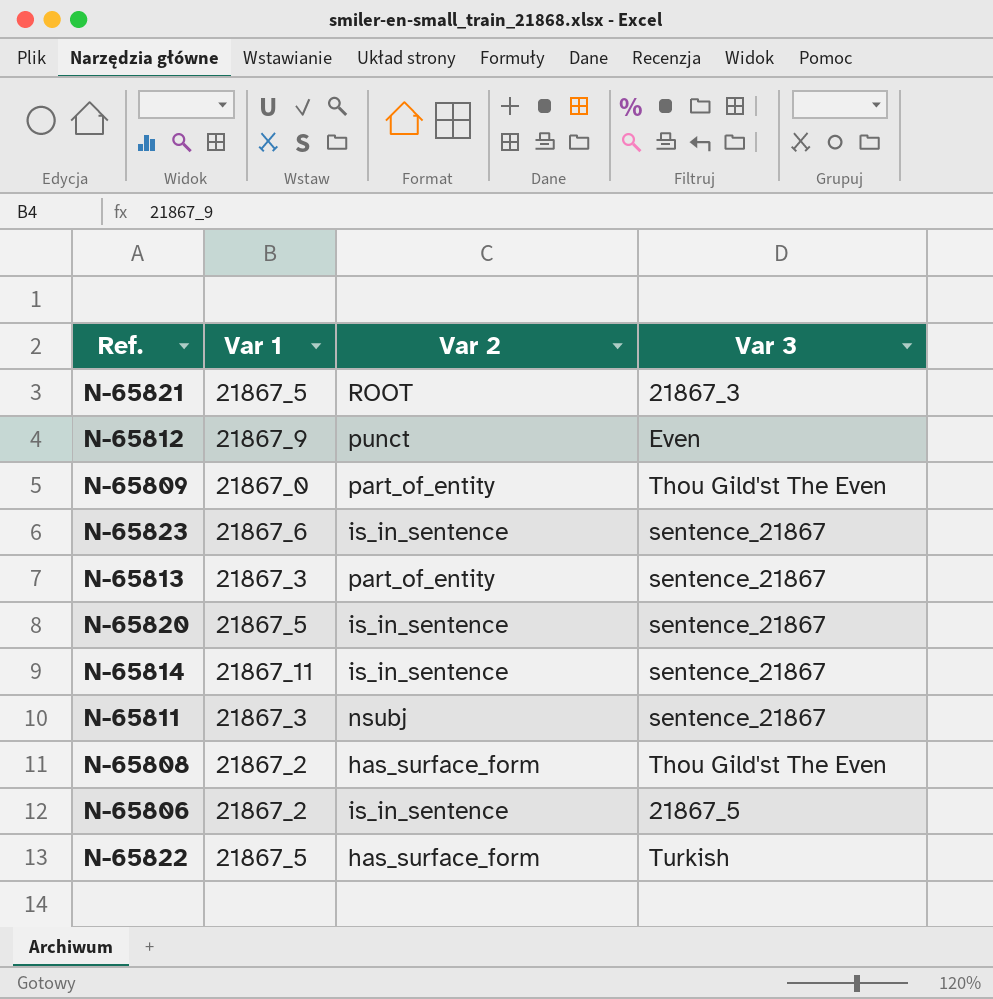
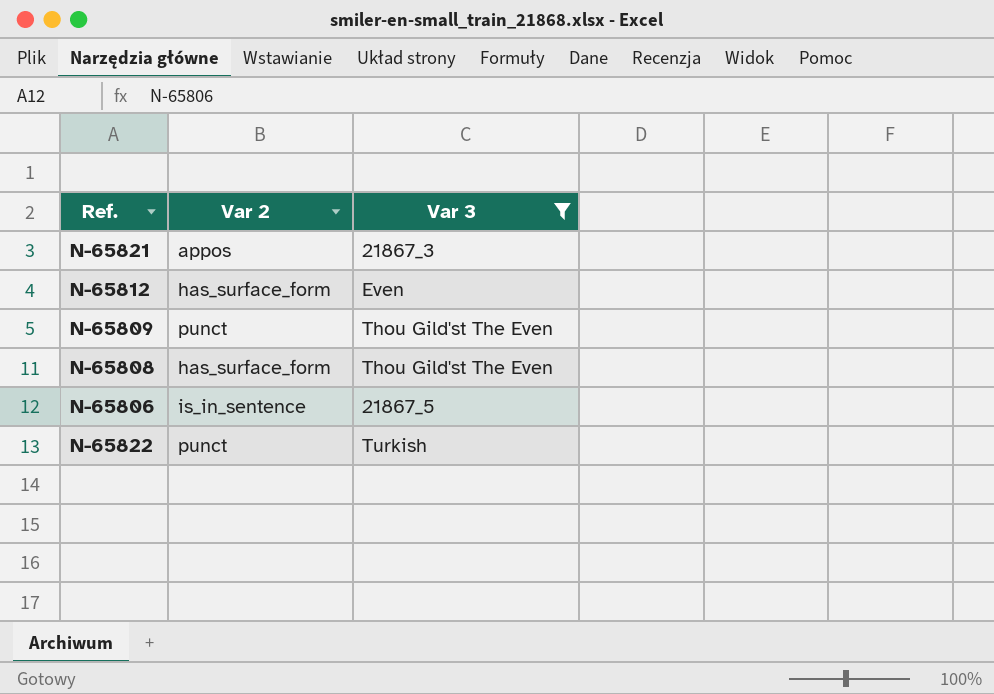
filter: none -> Var 3 != sentence_21867
column Var 1 | position: 2 -> none
N-65821 | Var 2: ROOT -> appos
N-65812 | Var 2: punct -> has_surface_form
N-65809 | Var 2: part_of_entity -> punct
N-65822 | Var 2: has_surface_form -> punct

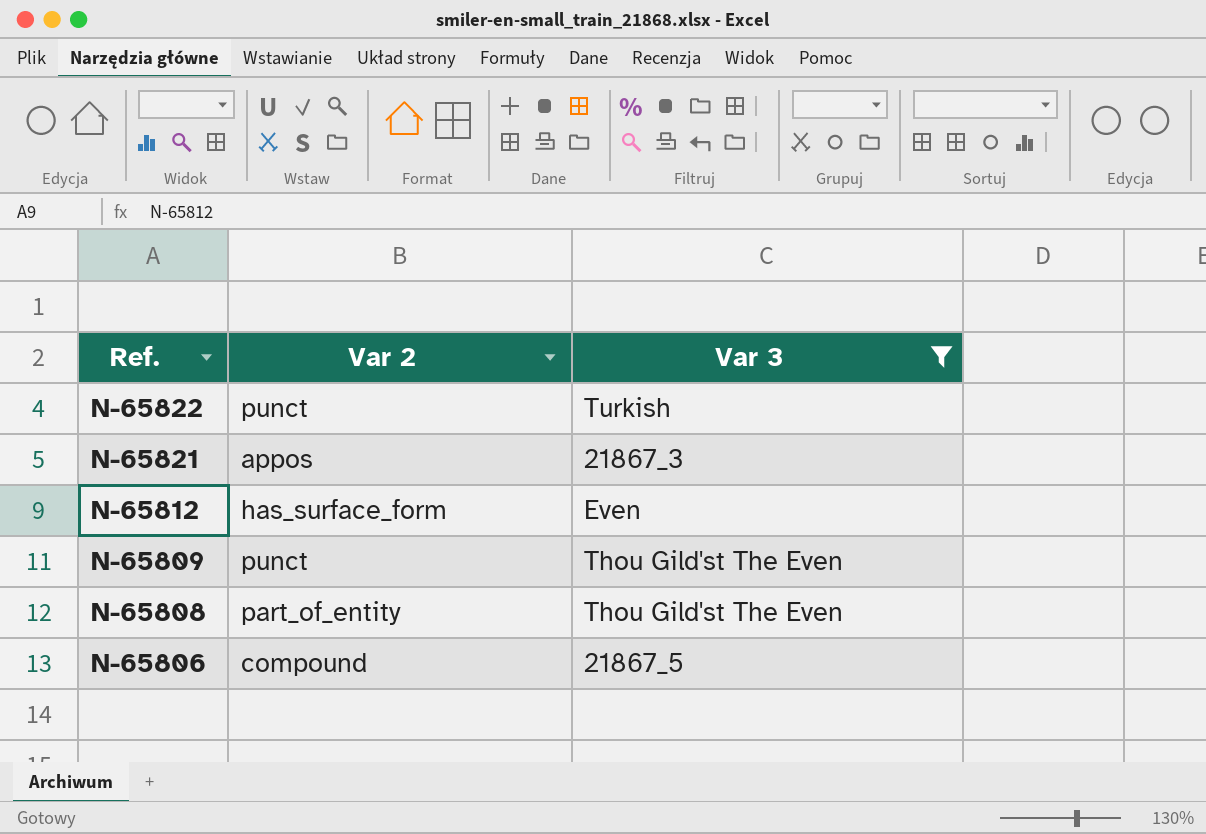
row order: none -> Ref. descending
N-65808 | Var 2: has_surface_form -> part_of_entity
N-65806 | Var 2: is_in_sentence -> compound

